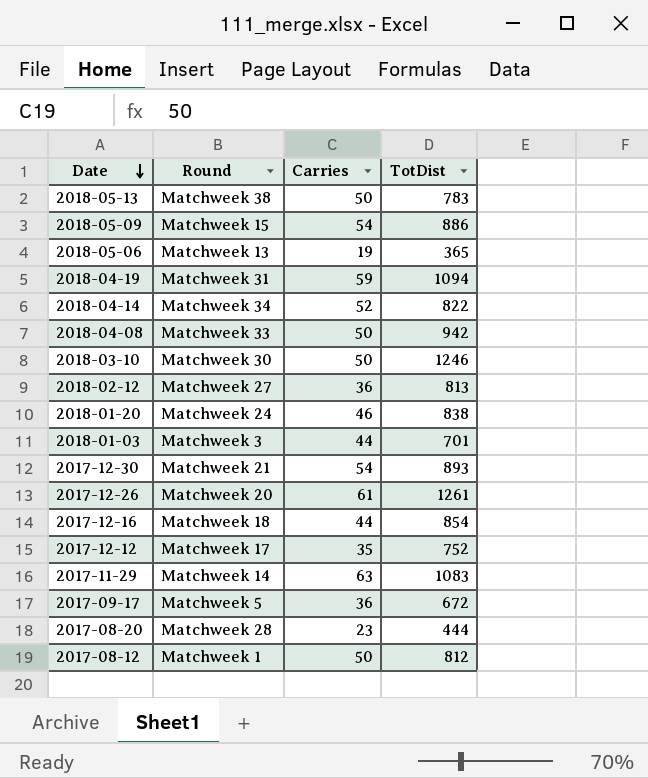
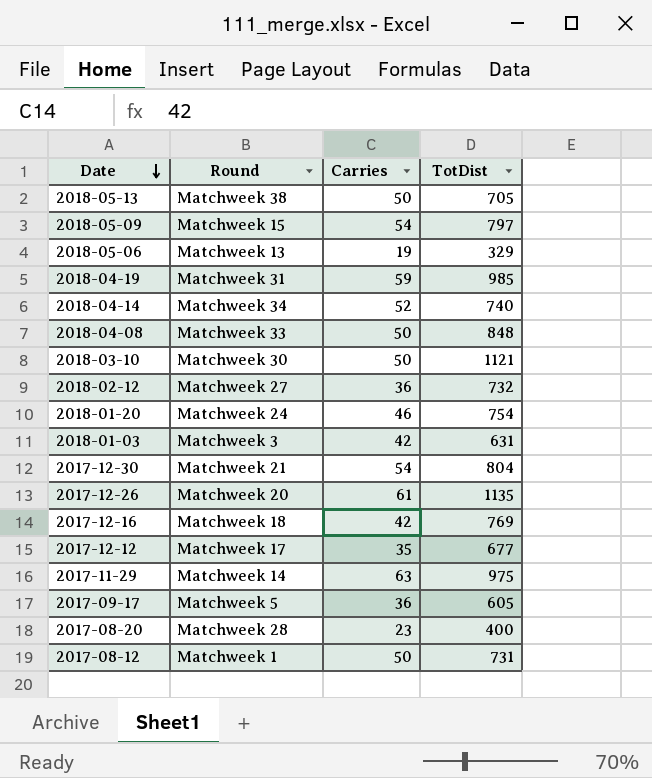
2018-05-13 | TotDist: 783 -> 705
2018-05-09 | TotDist: 886 -> 797
2018-05-06 | TotDist: 365 -> 329
2018-04-19 | TotDist: 1094 -> 985
2018-04-14 | TotDist: 822 -> 740
2018-04-08 | TotDist: 942 -> 848
2018-03-10 | TotDist: 1246 -> 1121
2018-02-12 | TotDist: 813 -> 732
2018-01-20 | TotDist: 838 -> 754
2018-01-03 | Carries: 44 -> 42
2018-01-03 | TotDist: 701 -> 631
2017-12-30 | TotDist: 893 -> 804
2017-12-26 | TotDist: 1261 -> 1135
2017-12-16 | Carries: 44 -> 42
2017-12-16 | TotDist: 854 -> 769
2017-12-12 | TotDist: 752 -> 677
2017-11-29 | TotDist: 1083 -> 975
2017-09-17 | TotDist: 672 -> 605
2017-08-20 | TotDist: 444 -> 400
2017-08-12 | TotDist: 812 -> 731

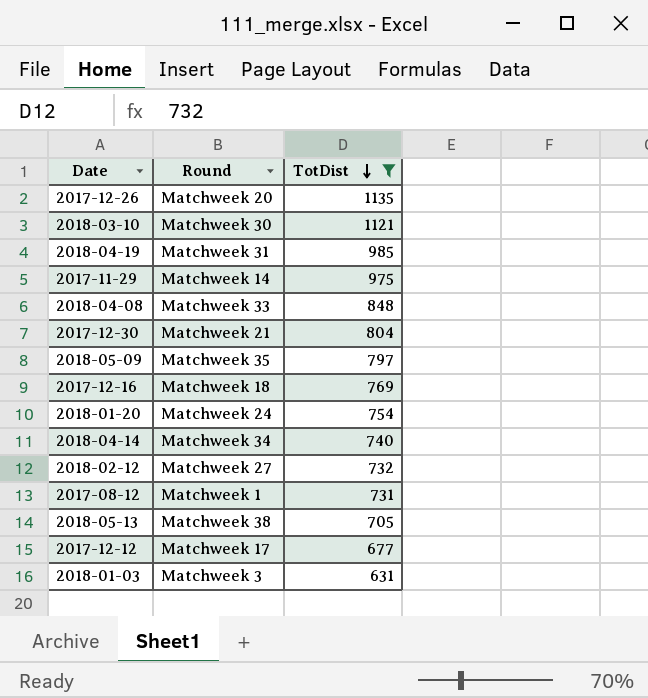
filter: none -> TotDist >= 631
row order: Date descending -> TotDist descending
column Carries | position: 3 -> none
2018-05-09 | Round: Matchweek 15 -> Matchweek 35

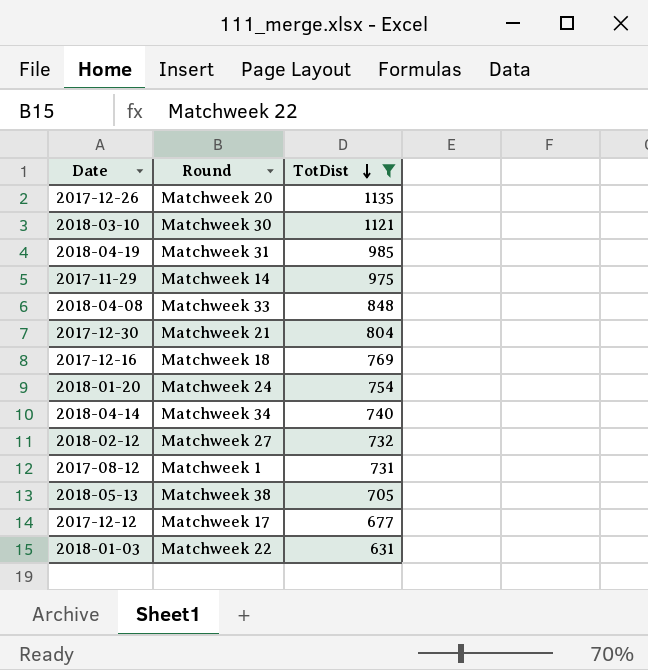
row 2018-05-09: Matchweek 35 | 797 -> none
2018-01-03 | Round: Matchweek 3 -> Matchweek 22

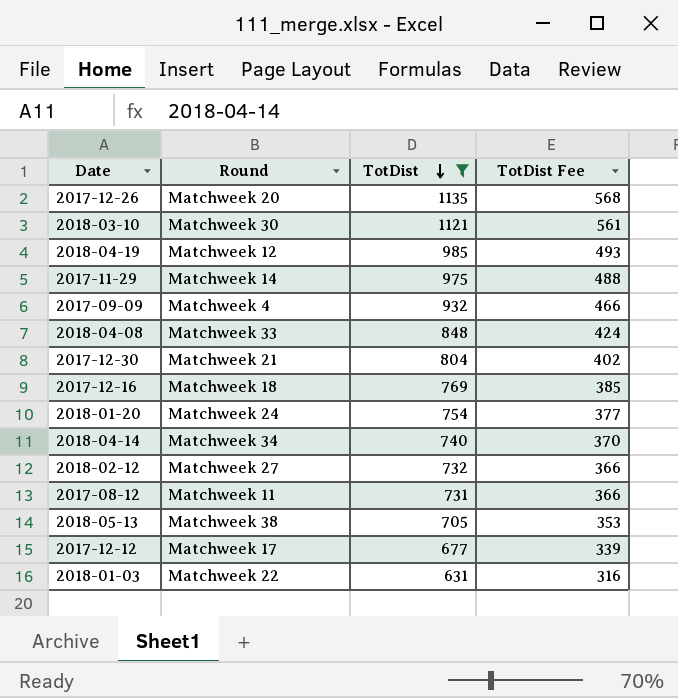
column TotDist Fee | formula: none -> [TotDist] * 0.5
2018-04-19 | Round: Matchweek 31 -> Matchweek 12
row 2017-09-09: none -> Matchweek 4 | 932 | 466
2017-08-12 | Round: Matchweek 1 -> Matchweek 11

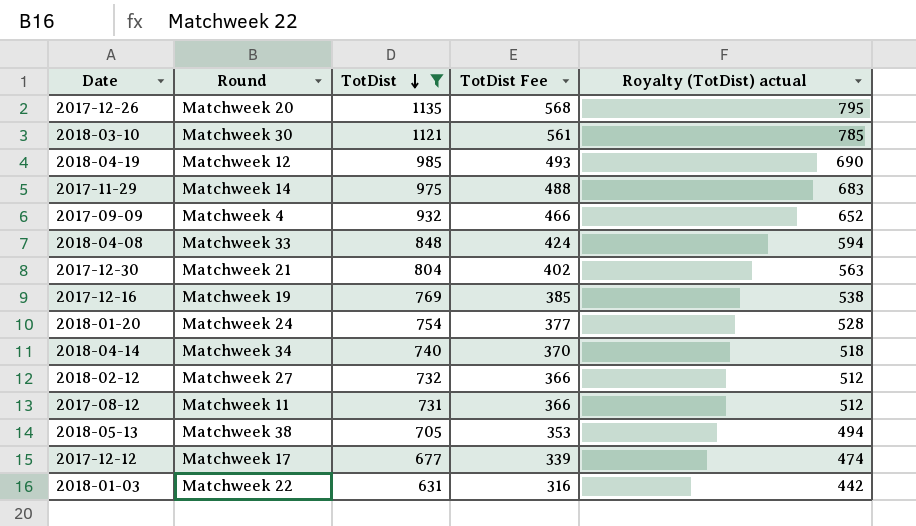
column Royalty (TotDist) actual | formula: none -> [TotDist] * 0.7
2017-12-16 | Round: Matchweek 18 -> Matchweek 19

